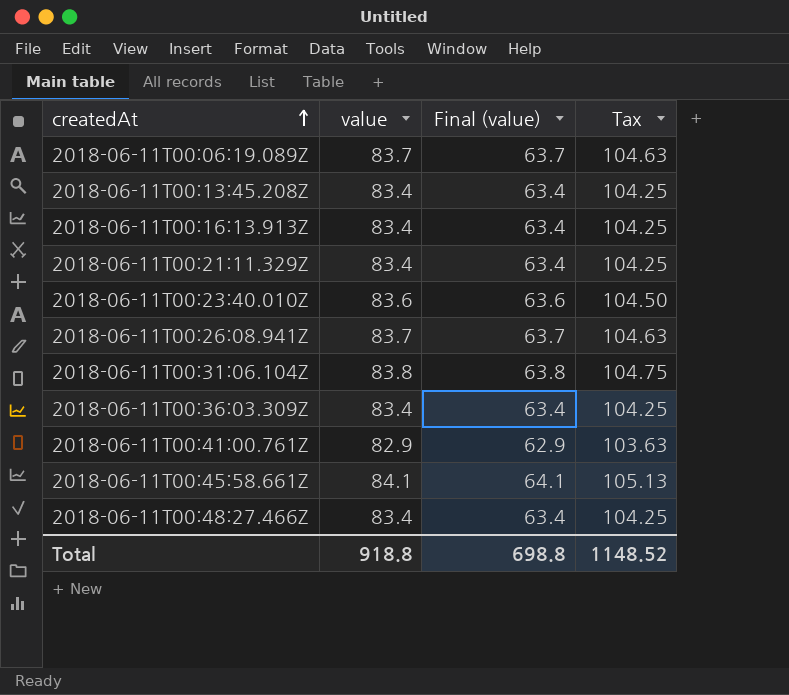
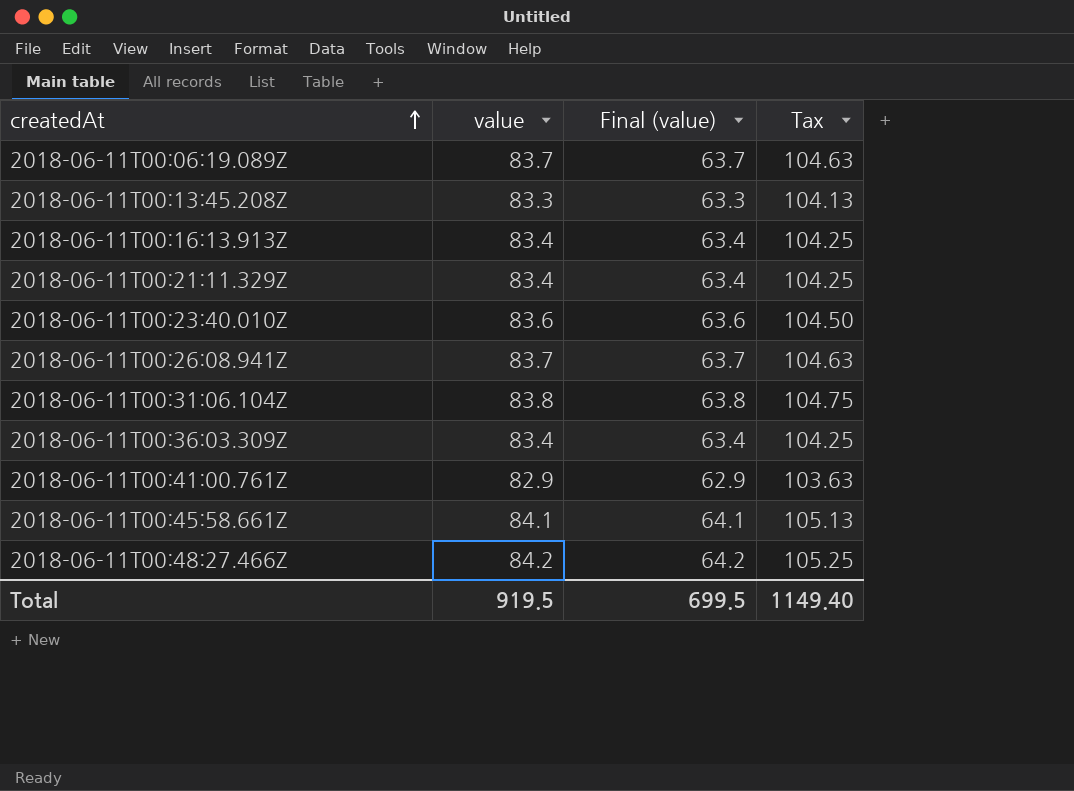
2018-06-11T00:13:45.208Z | value: 83.4 -> 83.3
2018-06-11T00:13:45.208Z | Final (value): 63.4 -> 63.3
2018-06-11T00:13:45.208Z | Tax: 104.25 -> 104.13
2018-06-11T00:48:27.466Z | value: 83.4 -> 84.2
2018-06-11T00:48:27.466Z | Final (value): 63.4 -> 64.2
2018-06-11T00:48:27.466Z | Tax: 104.25 -> 105.25
Total | value: 918.8 -> 919.5
Total | Final (value): 698.8 -> 699.5
Total | Tax: 1148.52 -> 1149.40

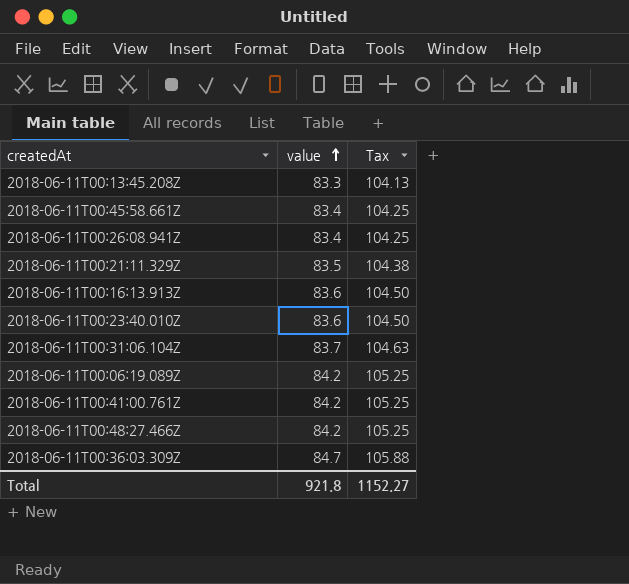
row order: createdAt ascending -> value ascending
column Final (value) | formula: [value] - 20 -> none
2018-06-11T00:45:58.661Z | value: 84.1 -> 83.4
2018-06-11T00:45:58.661Z | Tax: 105.13 -> 104.25
2018-06-11T00:26:08.941Z | value: 83.7 -> 83.4
2018-06-11T00:26:08.941Z | Tax: 104.63 -> 104.25
2018-06-11T00:21:11.329Z | value: 83.4 -> 83.5
2018-06-11T00:21:11.329Z | Tax: 104.25 -> 104.38
2018-06-11T00:16:13.913Z | value: 83.4 -> 83.6
2018-06-11T00:16:13.913Z | Tax: 104.25 -> 104.50
2018-06-11T00:31:06.104Z | value: 83.8 -> 83.7
2018-06-11T00:31:06.104Z | Tax: 104.75 -> 104.63
2018-06-11T00:06:19.089Z | value: 83.7 -> 84.2
2018-06-11T00:06:19.089Z | Tax: 104.63 -> 105.25
2018-06-11T00:41:00.761Z | value: 82.9 -> 84.2
2018-06-11T00:41:00.761Z | Tax: 103.63 -> 105.25
2018-06-11T00:36:03.309Z | value: 83.4 -> 84.7
2018-06-11T00:36:03.309Z | Tax: 104.25 -> 105.88
Total | value: 919.5 -> 921.8
Total | Tax: 1149.40 -> 1152.27

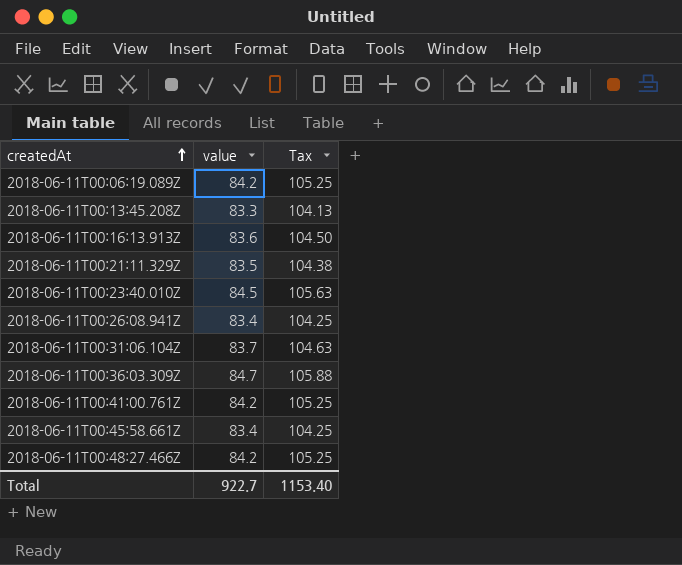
row order: value ascending -> createdAt ascending
2018-06-11T00:23:40.010Z | value: 83.6 -> 84.5
2018-06-11T00:23:40.010Z | Tax: 104.50 -> 105.63
Total | value: 921.8 -> 922.7
Total | Tax: 1152.27 -> 1153.40

